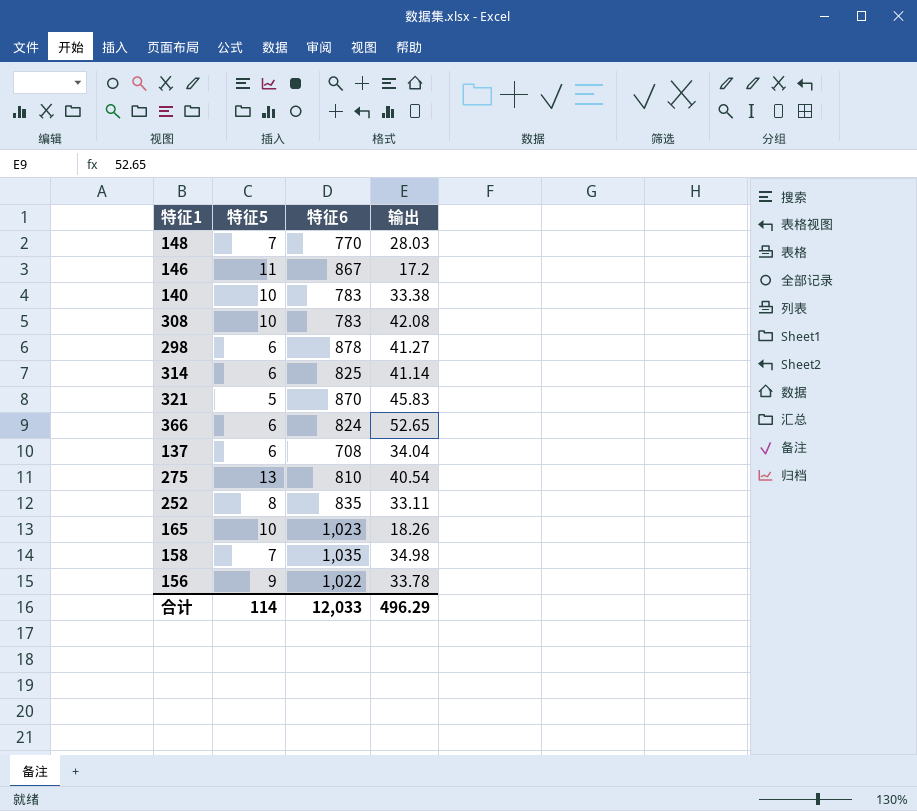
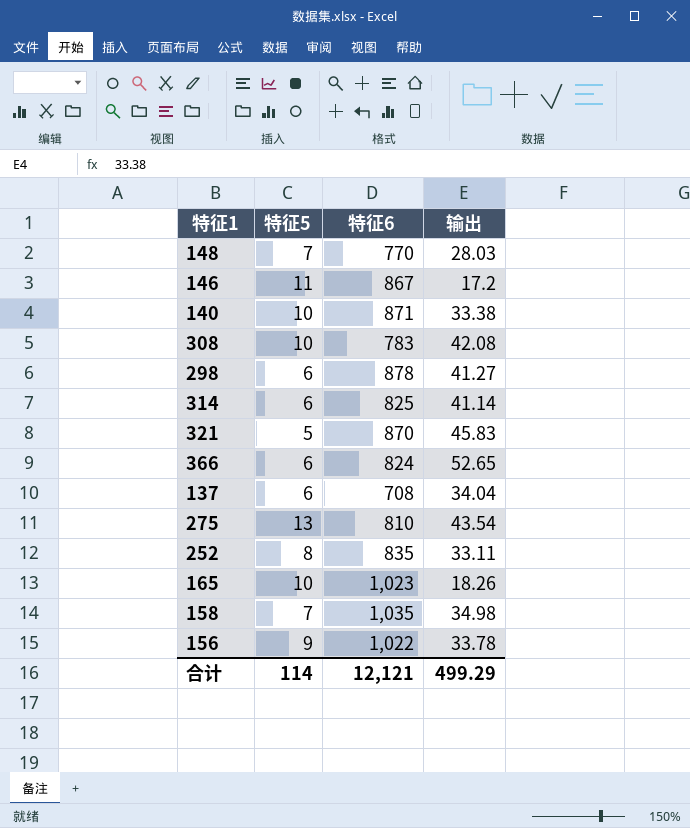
140 | 特征6: 783 -> 871
275 | 输出: 40.54 -> 43.54
合计 | 特征6: 12,033 -> 12,121
合计 | 输出: 496.29 -> 499.29

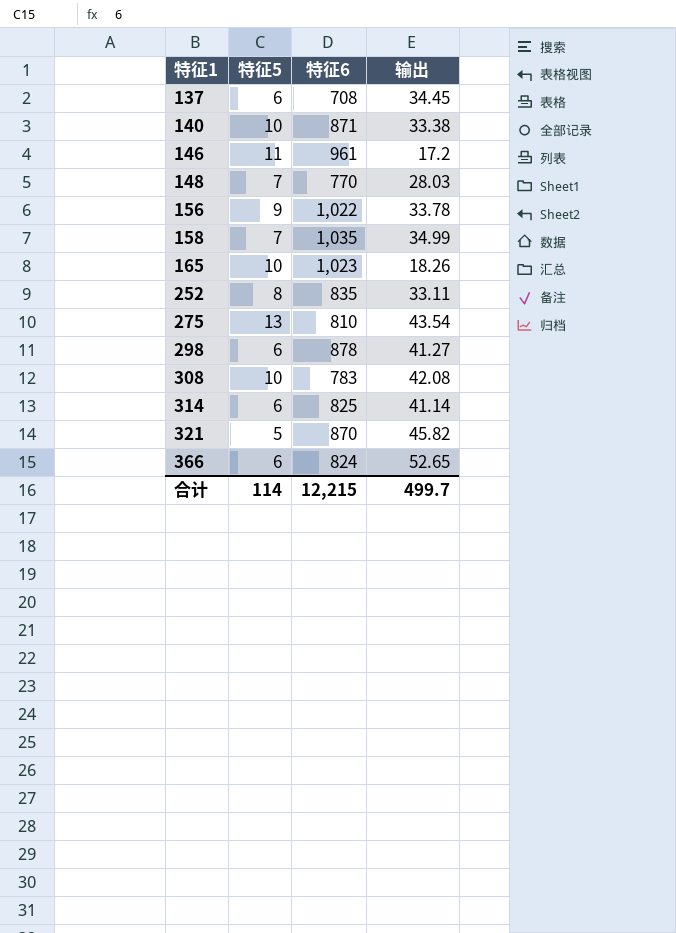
row order: none -> 特征1 ascending
137 | 输出: 34.04 -> 34.45
146 | 特征6: 867 -> 961
158 | 输出: 34.98 -> 34.99
321 | 输出: 45.83 -> 45.82
合计 | 特征6: 12,121 -> 12,215
合计 | 输出: 499.29 -> 499.7

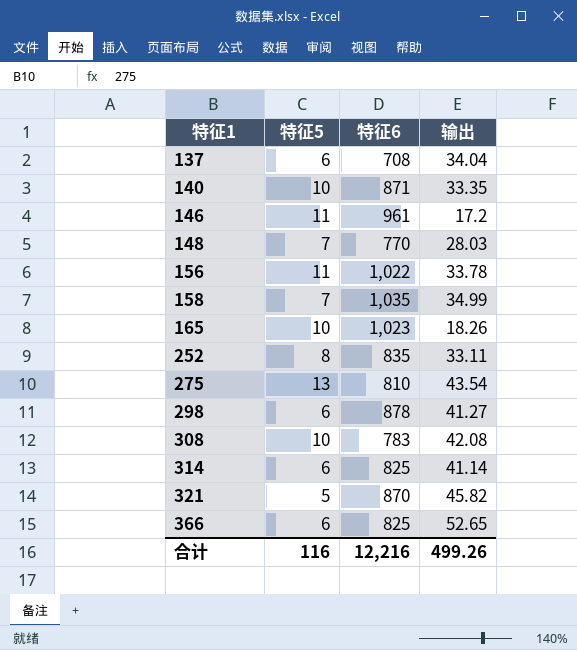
137 | 输出: 34.45 -> 34.04
140 | 输出: 33.38 -> 33.35
156 | 特征5: 9 -> 11
366 | 特征6: 824 -> 825
合计 | 特征5: 114 -> 116
合计 | 特征6: 12,215 -> 12,216
合计 | 输出: 499.7 -> 499.26

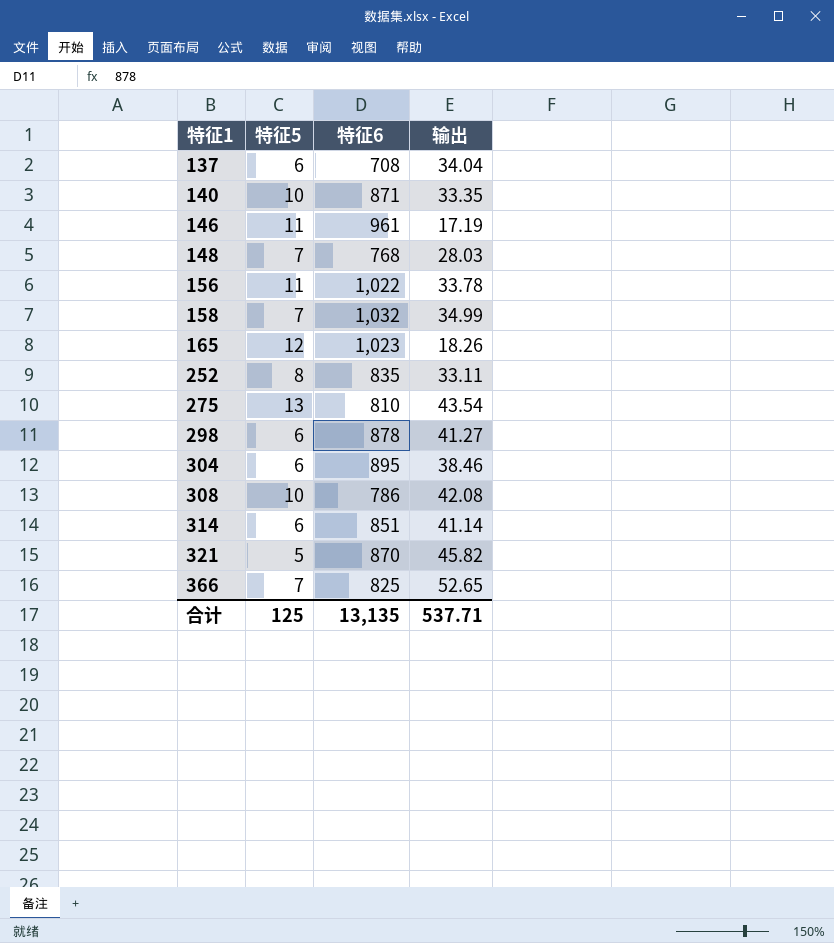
146 | 输出: 17.2 -> 17.19
148 | 特征6: 770 -> 768
158 | 特征6: 1,035 -> 1,032
165 | 特征5: 10 -> 12
row 304: none -> 6 | 895 | 38.46
308 | 特征6: 783 -> 786
314 | 特征6: 825 -> 851
366 | 特征5: 6 -> 7
合计 | 特征5: 116 -> 125
合计 | 特征6: 12,216 -> 13,135
合计 | 输出: 499.26 -> 537.71

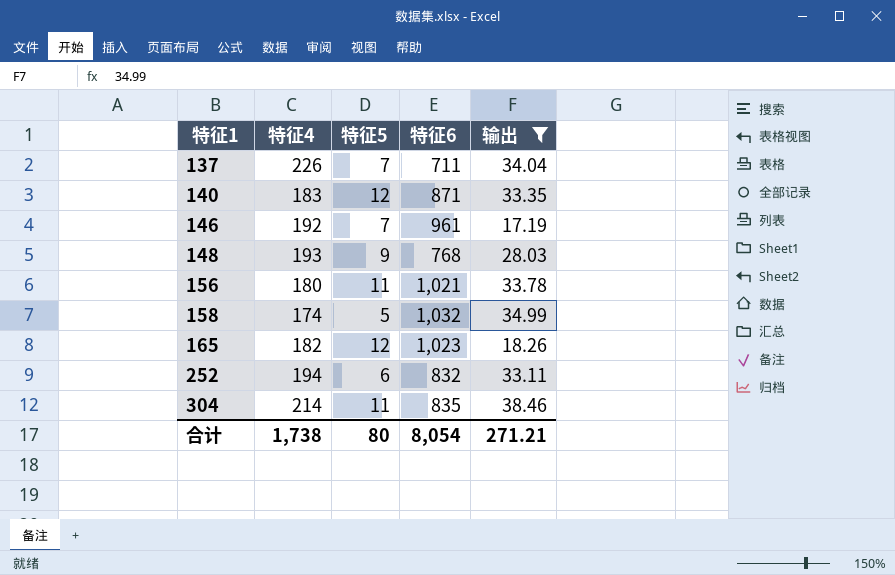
filter: none -> 输出 <= 38.46
column 特征4 | position: none -> 2
137 | 特征5: 6 -> 7
137 | 特征6: 708 -> 711
140 | 特征5: 10 -> 12
146 | 特征5: 11 -> 7
148 | 特征5: 7 -> 9
156 | 特征6: 1,022 -> 1,021
158 | 特征5: 7 -> 5
252 | 特征5: 8 -> 6
252 | 特征6: 835 -> 832
304 | 特征5: 6 -> 11
304 | 特征6: 895 -> 835
合计 | 特征5: 125 -> 80
合计 | 特征6: 13,135 -> 8,054
合计 | 输出: 537.71 -> 271.21

